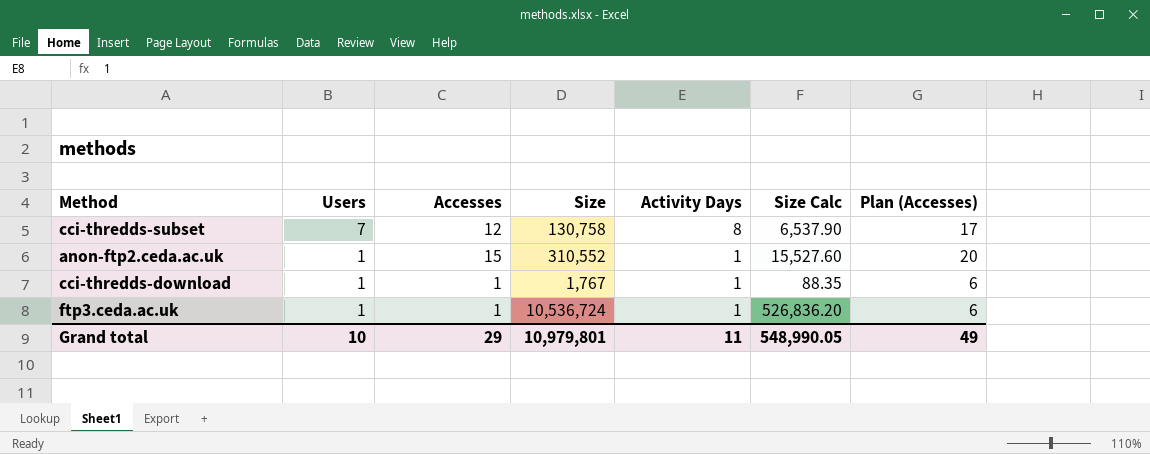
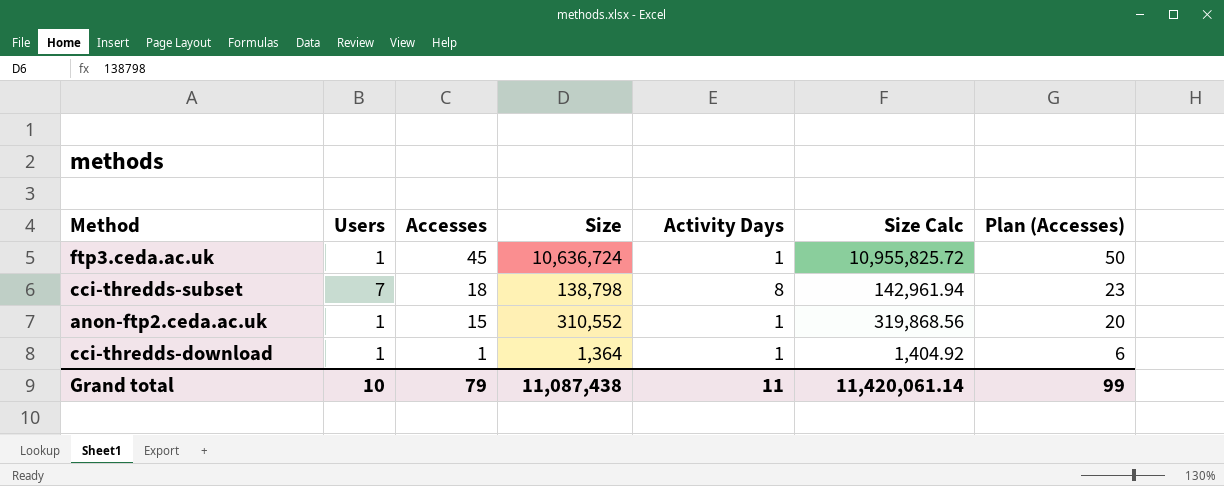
row order: Users descending -> Accesses descending
column Size Calc | formula: [Size] * 0.05 -> [Size] * 1.03
ftp3.ceda.ac.uk | Accesses: 1 -> 45
ftp3.ceda.ac.uk | Size: 10,536,724 -> 10,636,724
ftp3.ceda.ac.uk | Plan (Accesses): 6 -> 50
cci-thredds-subset | Accesses: 12 -> 18
cci-thredds-subset | Size: 130,758 -> 138,798
cci-thredds-subset | Plan (Accesses): 17 -> 23
cci-thredds-download | Size: 1,767 -> 1,364
Grand total | Accesses: 29 -> 79
Grand total | Size: 10,979,801 -> 11,087,438
Grand total | Size Calc: 548,990.05 -> 11,420,061.14
Grand total | Plan (Accesses): 49 -> 99

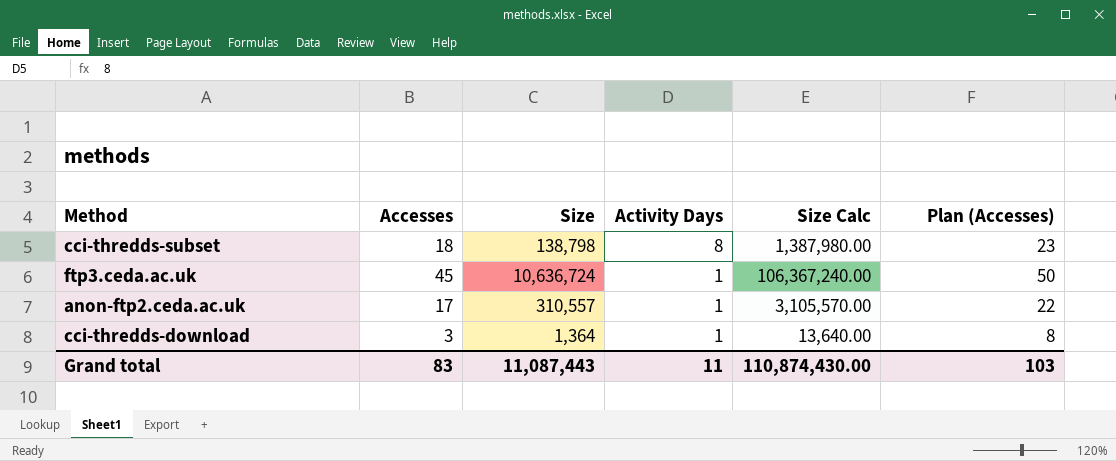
row order: Accesses descending -> Activity Days descending
column Users | position: 2 -> none
column Size Calc | formula: [Size] * 1.03 -> [Size] * 10
anon-ftp2.ceda.ac.uk | Accesses: 15 -> 17
anon-ftp2.ceda.ac.uk | Size: 310,552 -> 310,557
anon-ftp2.ceda.ac.uk | Plan (Accesses): 20 -> 22
cci-thredds-download | Accesses: 1 -> 3
cci-thredds-download | Plan (Accesses): 6 -> 8
Grand total | Accesses: 79 -> 83
Grand total | Size: 11,087,438 -> 11,087,443
Grand total | Size Calc: 11,420,061.14 -> 110,874,430.00
Grand total | Plan (Accesses): 99 -> 103

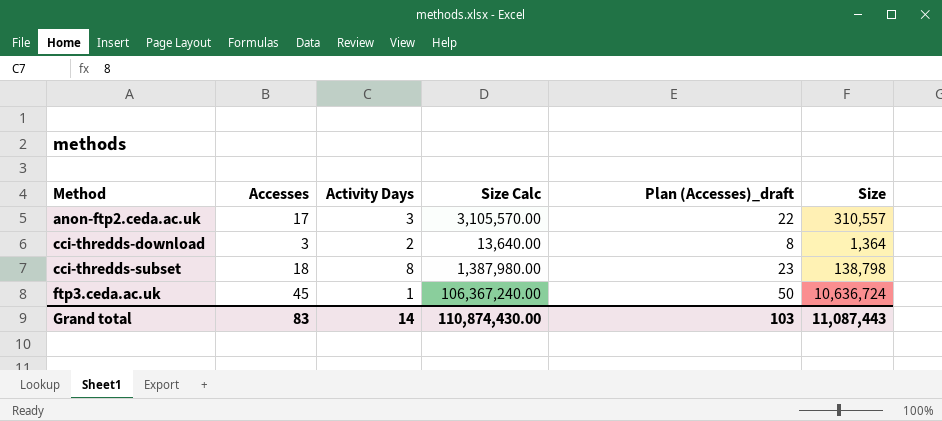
row order: Activity Days descending -> Method ascending
column name: Plan (Accesses) -> Plan (Accesses)_draft
column Size | position: 3 -> 6
anon-ftp2.ceda.ac.uk | Activity Days: 1 -> 3
cci-thredds-download | Activity Days: 1 -> 2
Grand total | Activity Days: 11 -> 14

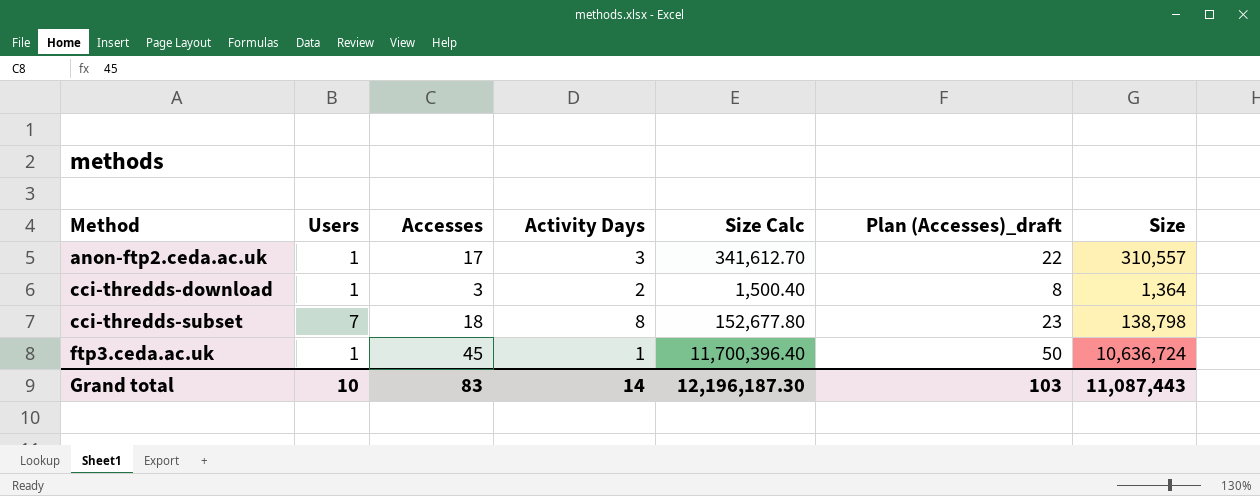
column Users | position: none -> 2
column Size Calc | formula: [Size] * 10 -> [Size] * 1.1
Grand total | Size Calc: 110,874,430.00 -> 12,196,187.30

